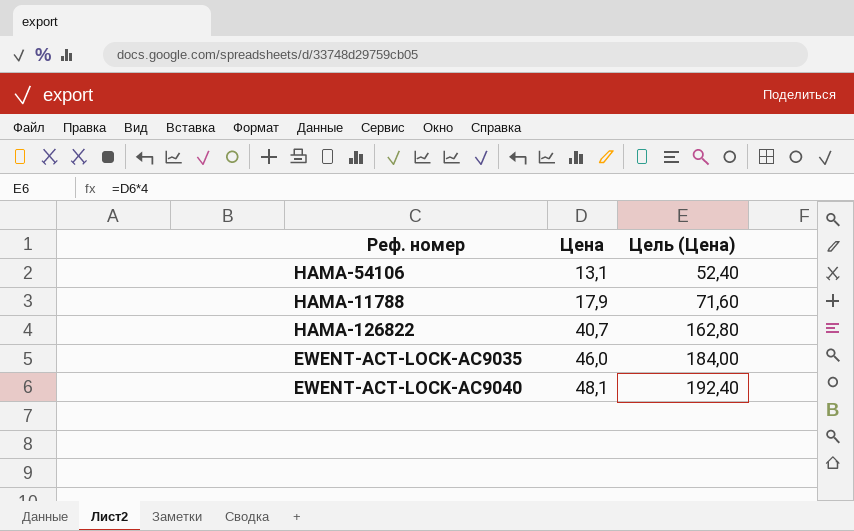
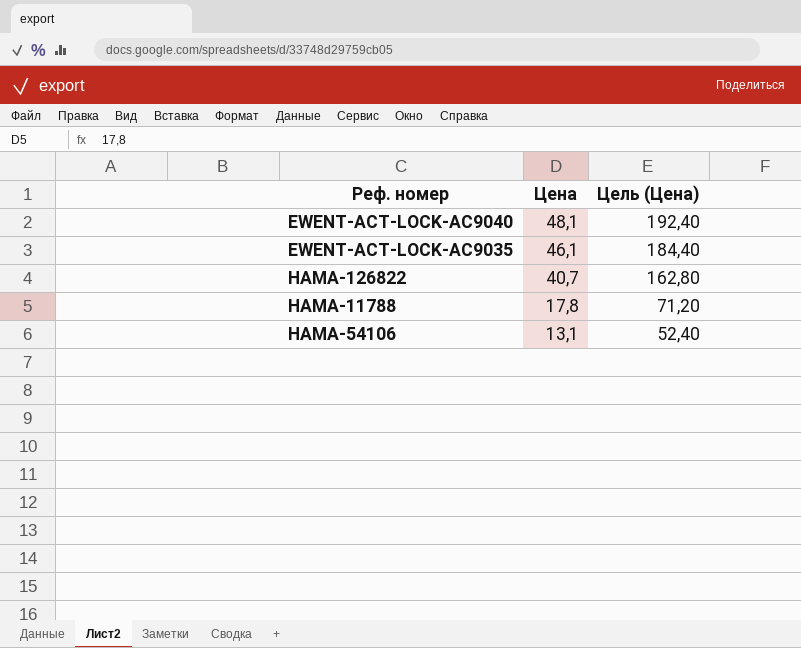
row order: Цена ascending -> Цена descending
EWENT-ACT-LOCK-AC9035 | Цена: 46,0 -> 46,1
EWENT-ACT-LOCK-AC9035 | Цель (Цена): 184,00 -> 184,40
HAMA-11788 | Цена: 17,9 -> 17,8
HAMA-11788 | Цель (Цена): 71,60 -> 71,20

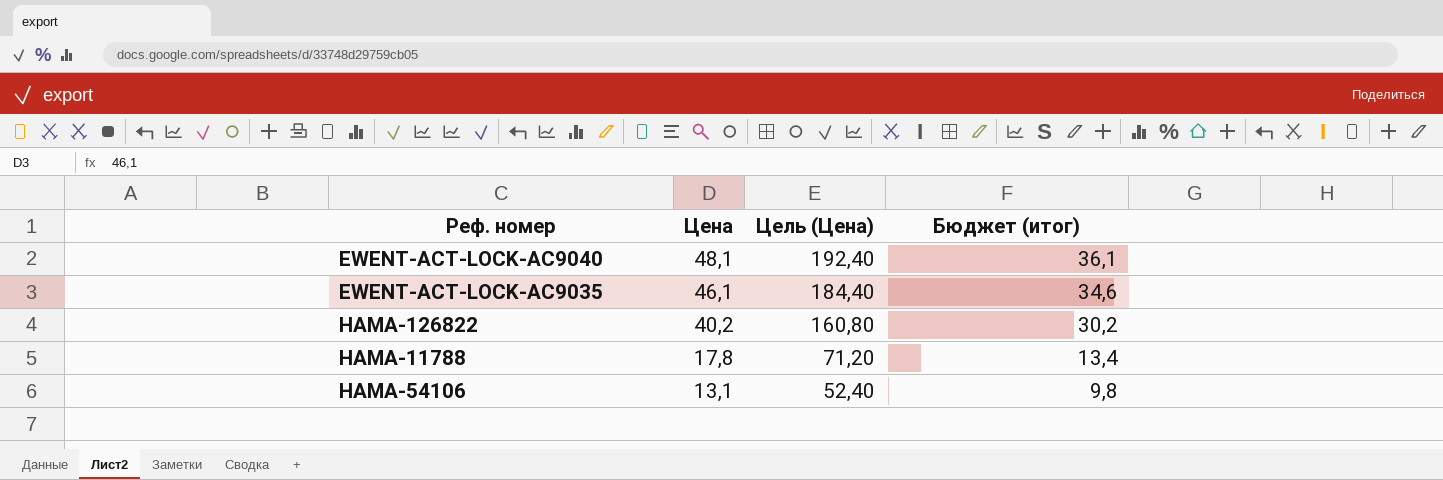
column Бюджет (итог) | formula: none -> [Цена] * 0,75
HAMA-126822 | Цена: 40,7 -> 40,2
HAMA-126822 | Цель (Цена): 162,80 -> 160,80

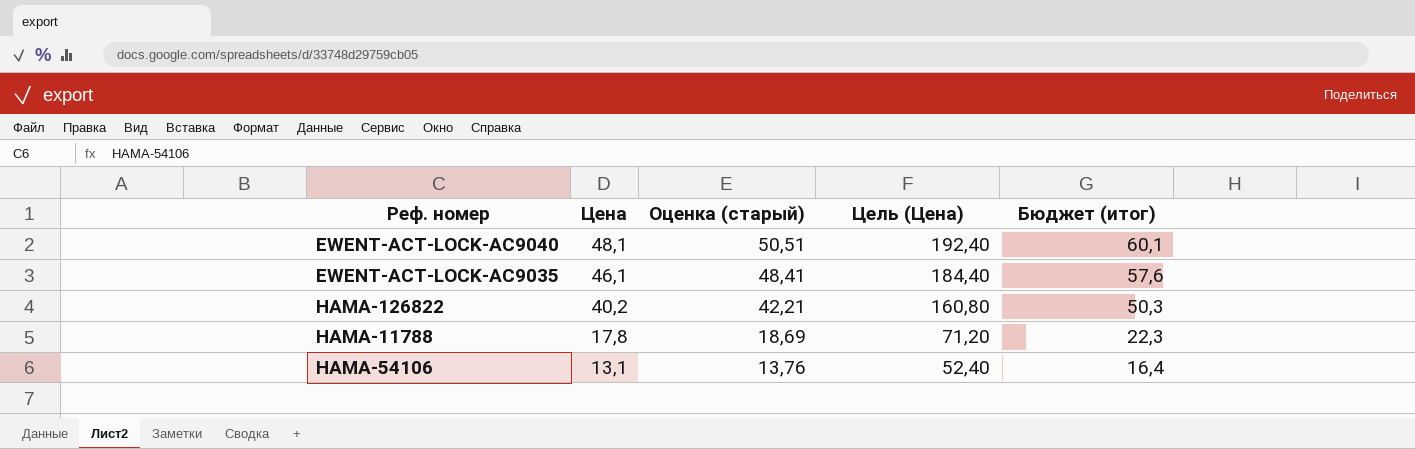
column Оценка (старый) | formula: none -> [Цена] * 1,05
column Бюджет (итог) | formula: [Цена] * 0,75 -> [Цена] * 1,25

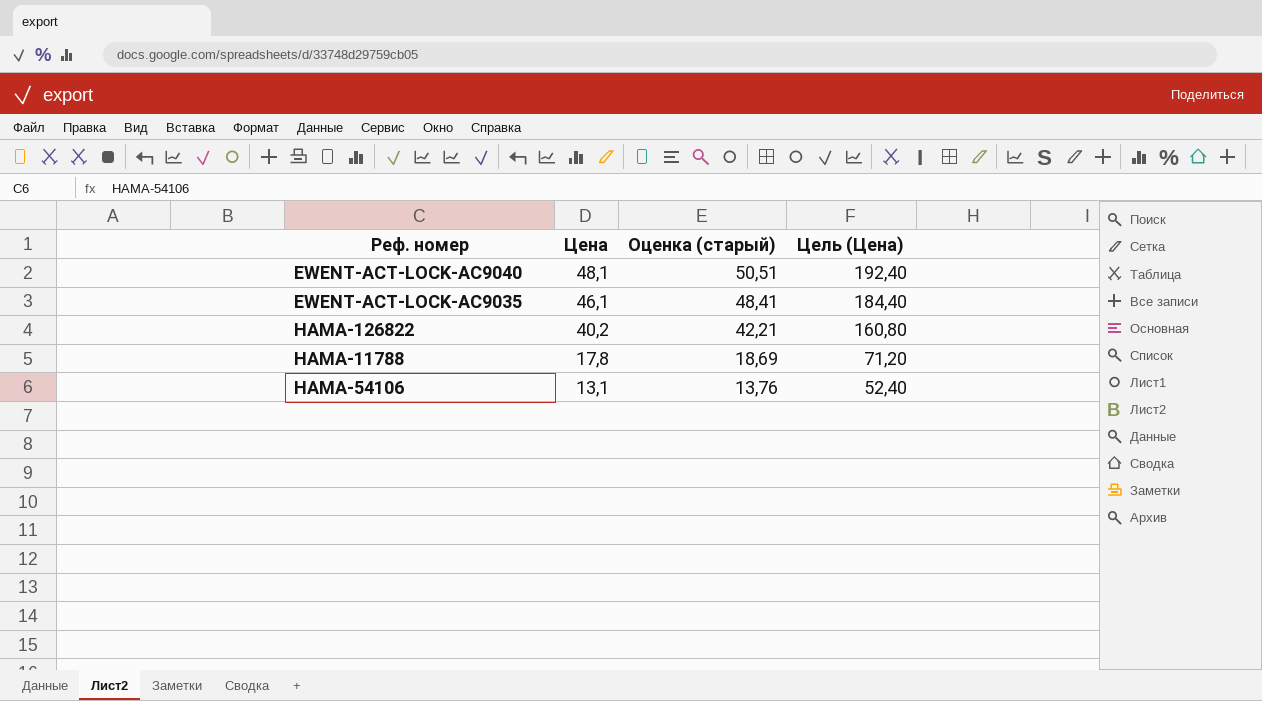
column Бюджет (итог) | formula: [Цена] * 1,25 -> none

